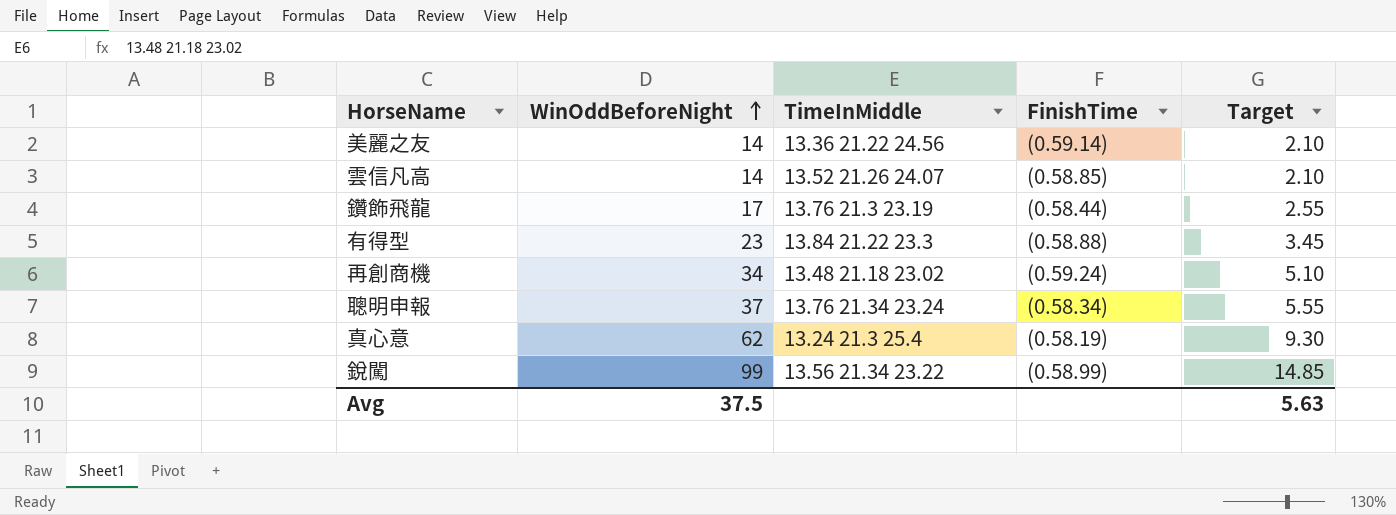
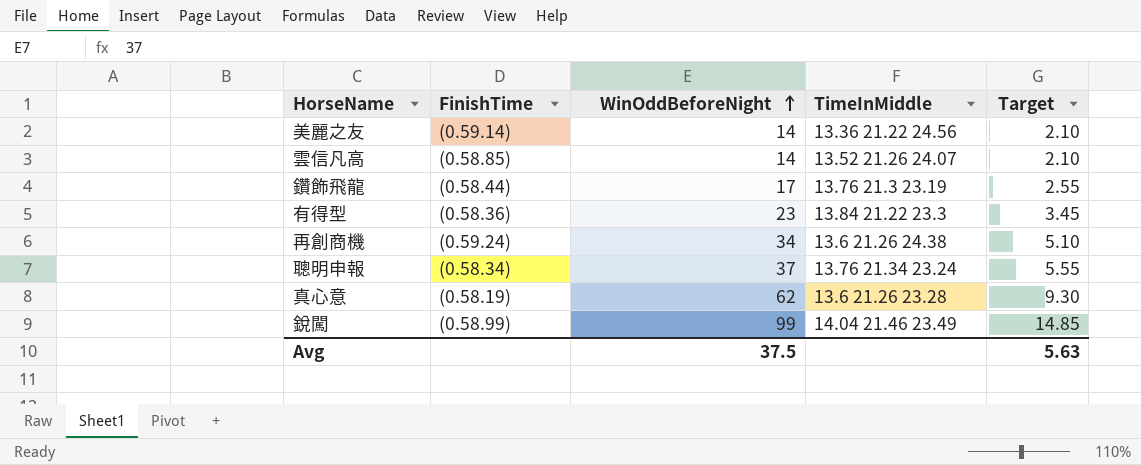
column FinishTime | position: 4 -> 2
有得型 | FinishTime: (0.58.88) -> (0.58.36)
再創商機 | TimeInMiddle: 13.48 21.18 23.02 -> 13.6 21.26 24.38
真心意 | TimeInMiddle: 13.24 21.3 25.4 -> 13.6 21.26 23.28
銳闖 | TimeInMiddle: 13.56 21.34 23.22 -> 14.04 21.46 23.49

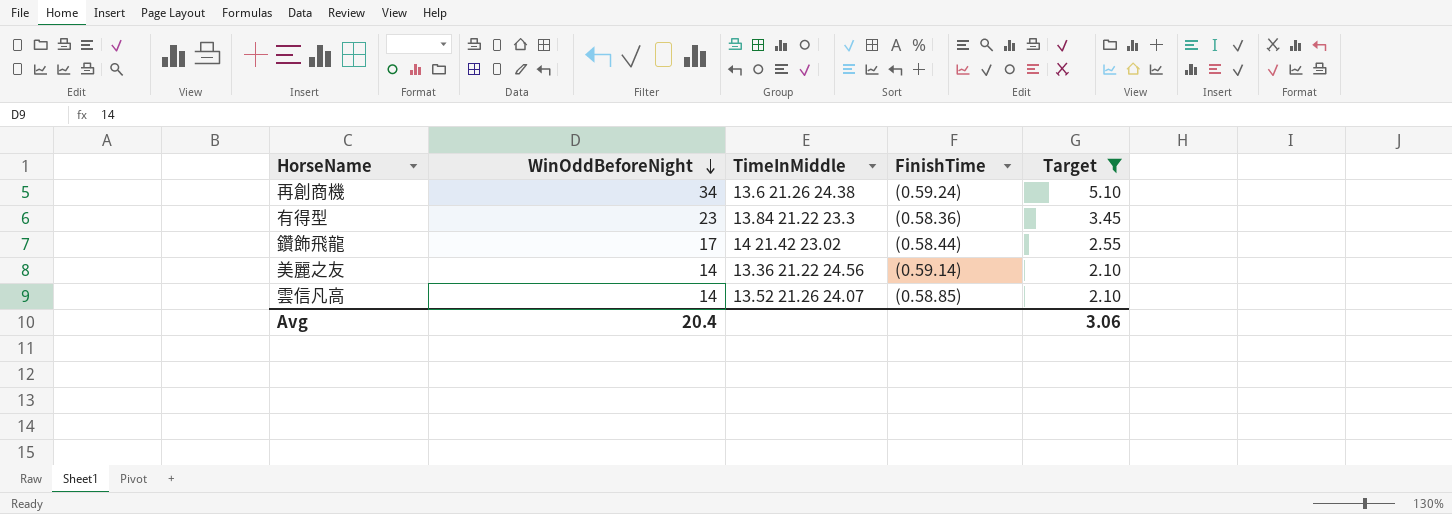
filter: none -> Target <= 5.10
row order: WinOddBeforeNight ascending -> WinOddBeforeNight descending
column FinishTime | position: 2 -> 4
鑽飾飛龍 | TimeInMiddle: 13.76 21.3 23.19 -> 14 21.42 23.02
Avg | WinOddBeforeNight: 37.5 -> 20.4
Avg | Target: 5.63 -> 3.06

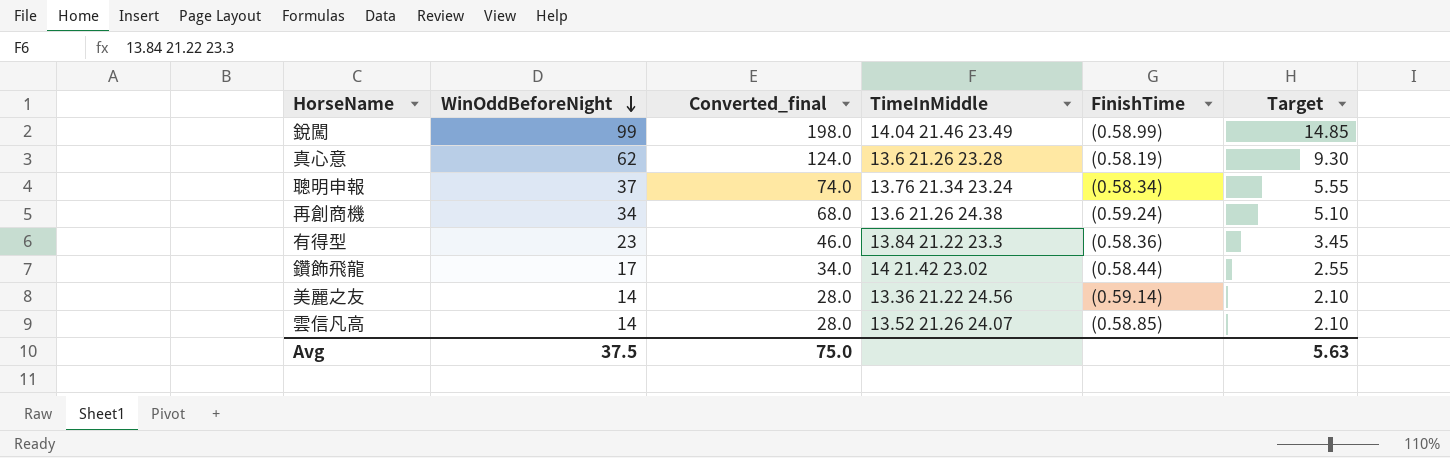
filter: Target <= 5.10 -> none
column Converted_final | formula: none -> [WinOddBeforeNight] * 2
Avg | WinOddBeforeNight: 20.4 -> 37.5
Avg | Target: 3.06 -> 5.63

